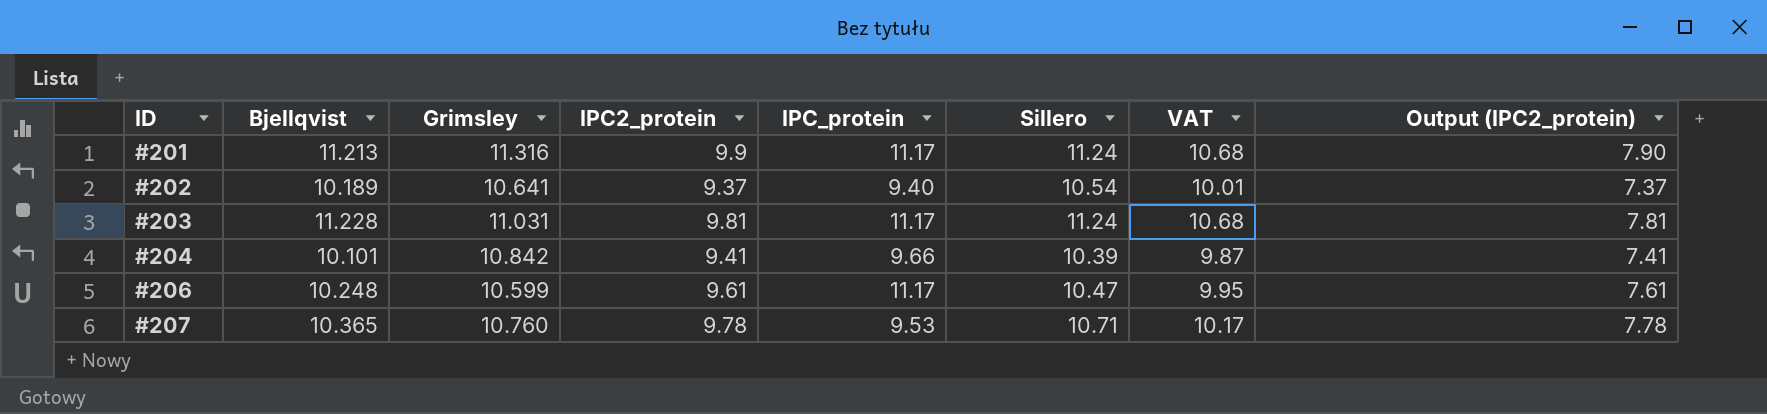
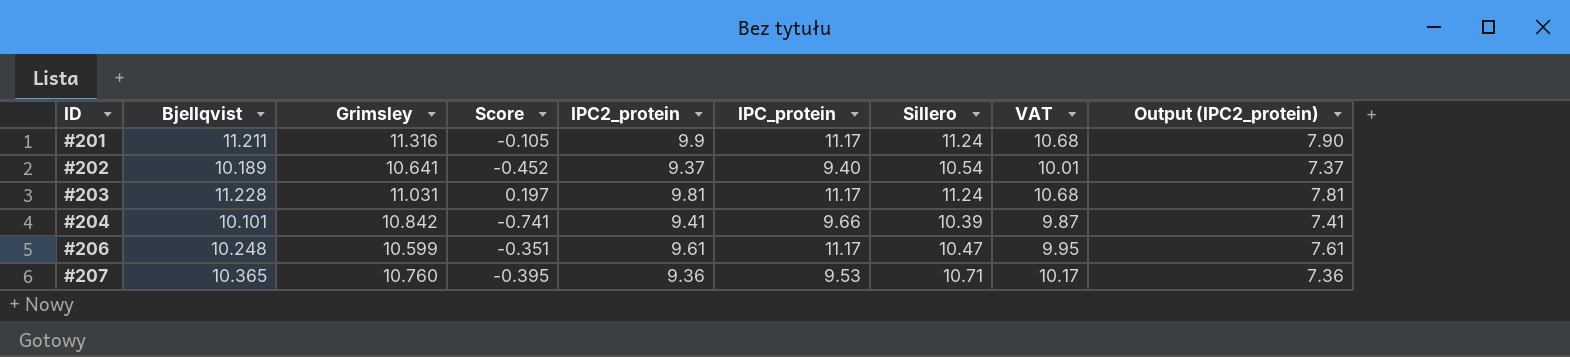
column Score | formula: none -> [Bjellqvist] - [Grimsley]
#201 | Bjellqvist: 11.213 -> 11.211
#207 | IPC2_protein: 9.78 -> 9.36
#207 | Output (IPC2_protein): 7.78 -> 7.36

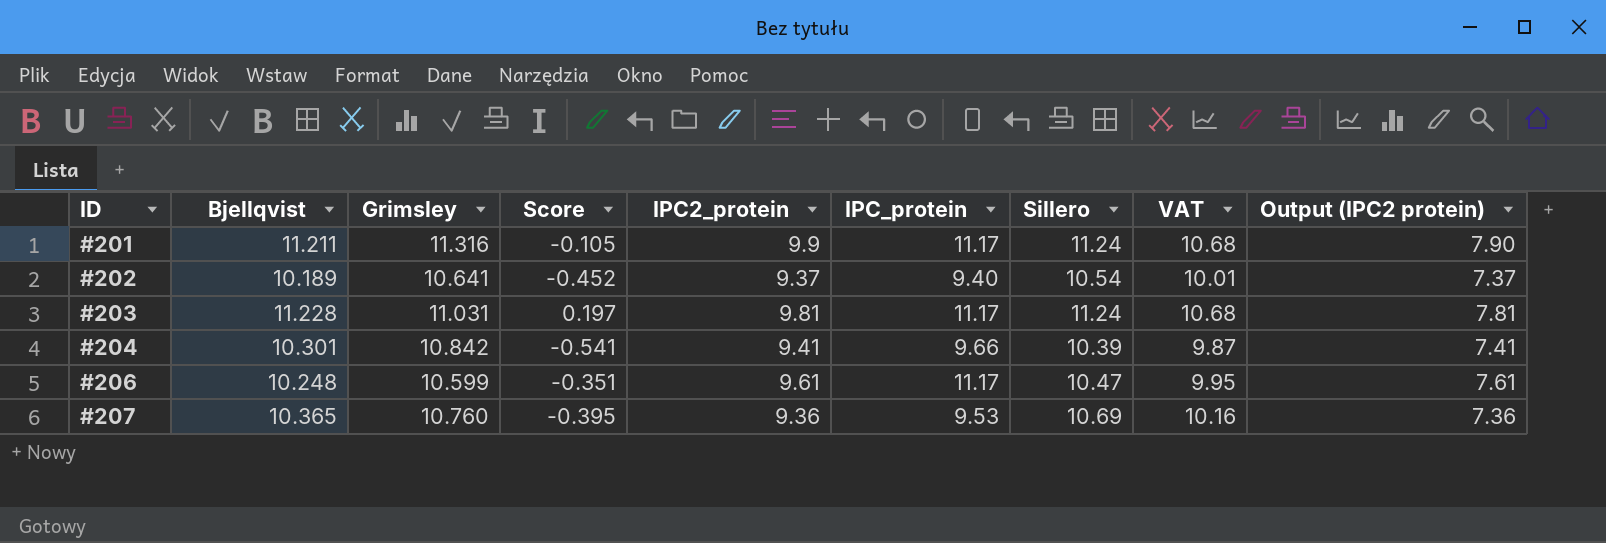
column name: Output (IPC2_protein) -> Output (IPC2 protein)
#204 | Bjellqvist: 10.101 -> 10.301
#204 | Score: -0.741 -> -0.541
#207 | Sillero: 10.71 -> 10.69
#207 | VAT: 10.17 -> 10.16

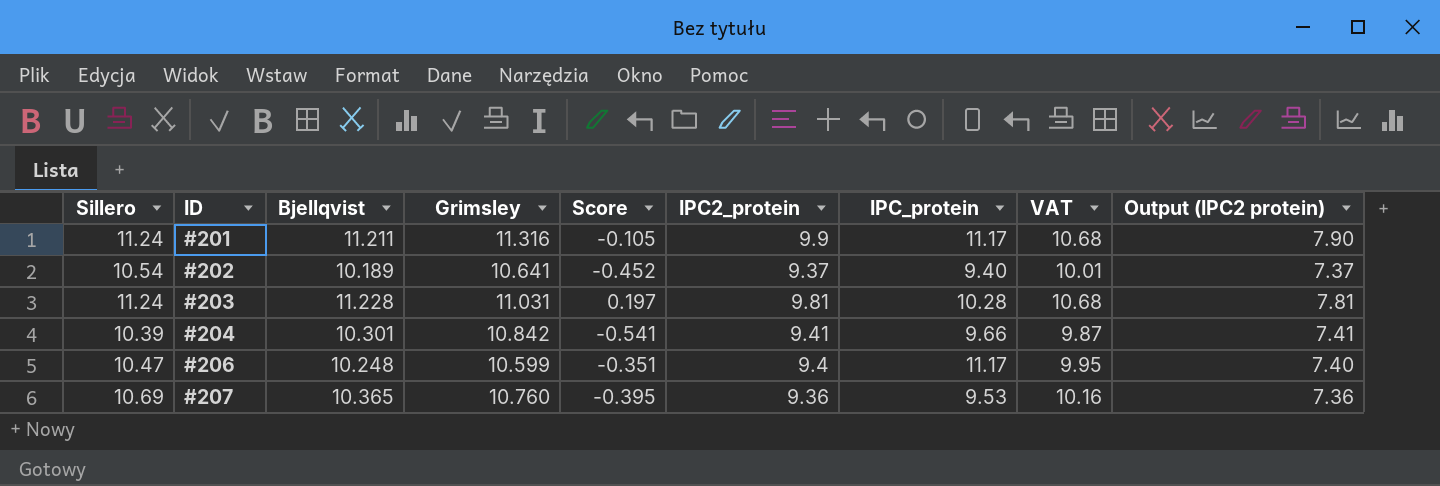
column Sillero | position: 7 -> 1
#203 | IPC_protein: 11.17 -> 10.28
#206 | IPC2_protein: 9.61 -> 9.4
#206 | Output (IPC2 protein): 7.61 -> 7.40

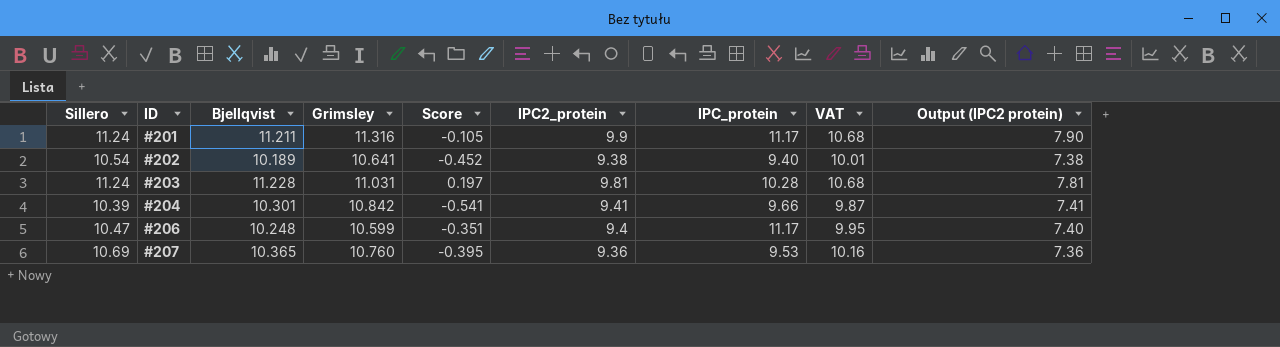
#202 | IPC2_protein: 9.37 -> 9.38
#202 | Output (IPC2 protein): 7.37 -> 7.38

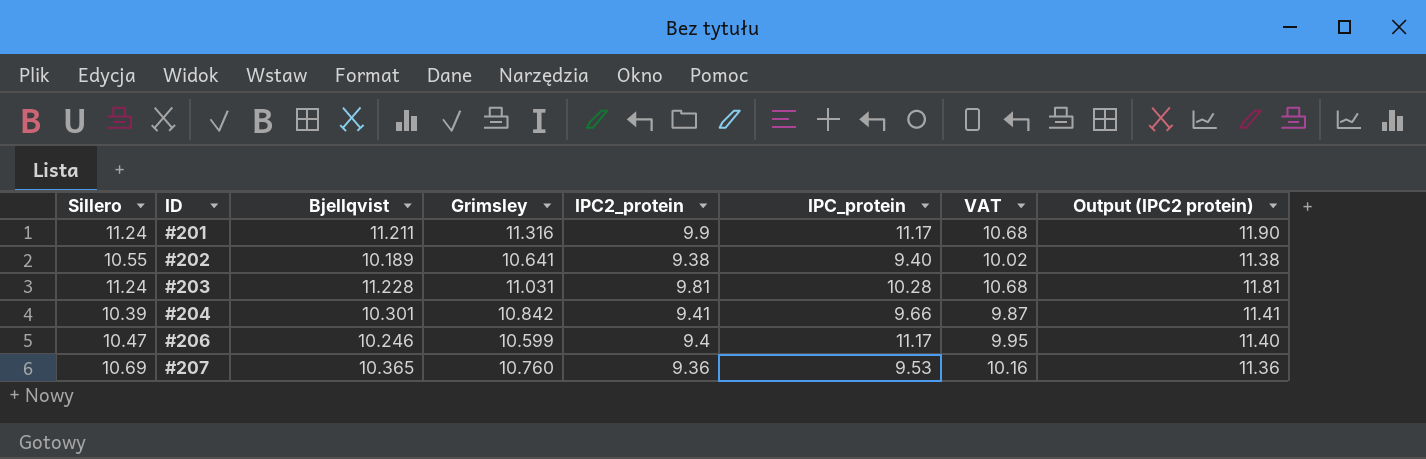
column Score | formula: [Bjellqvist] - [Grimsley] -> none
column Output (IPC2 protein) | formula: [IPC2_protein] - 2 -> [IPC2_protein] + 2
#202 | Sillero: 10.54 -> 10.55
#202 | VAT: 10.01 -> 10.02
#206 | Bjellqvist: 10.248 -> 10.246

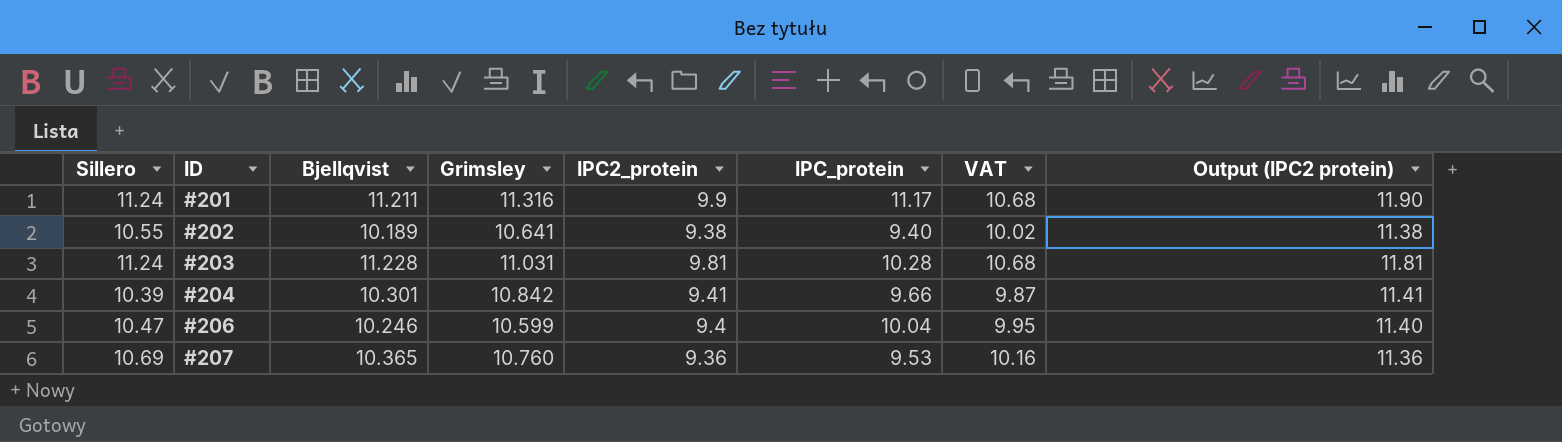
#206 | IPC_protein: 11.17 -> 10.04

